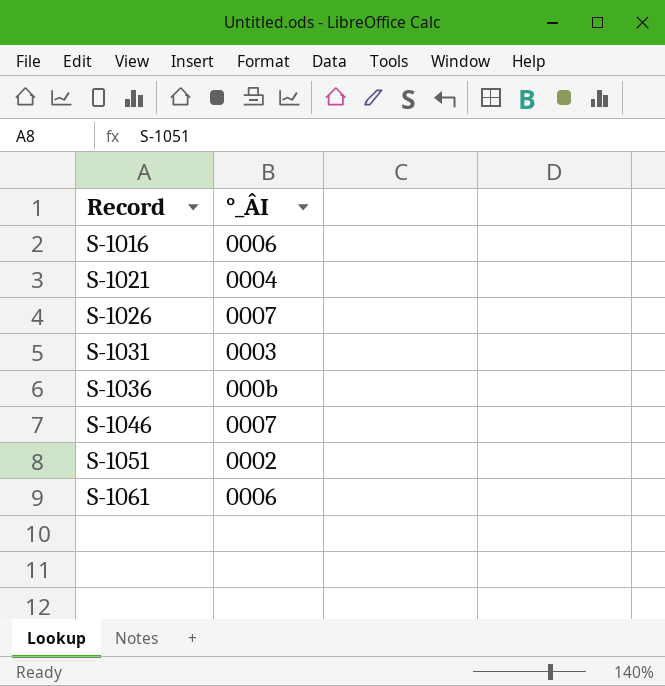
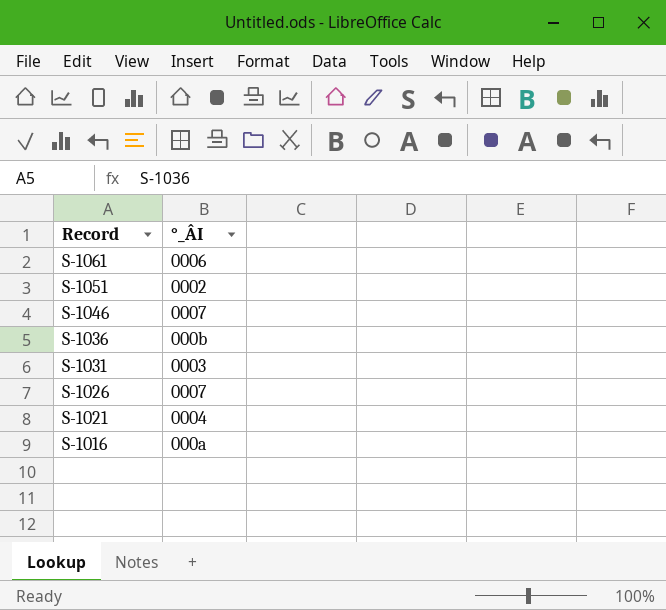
row order: Record ascending -> Record descending
S-1016 | °_ÂI: 0006 -> 000a

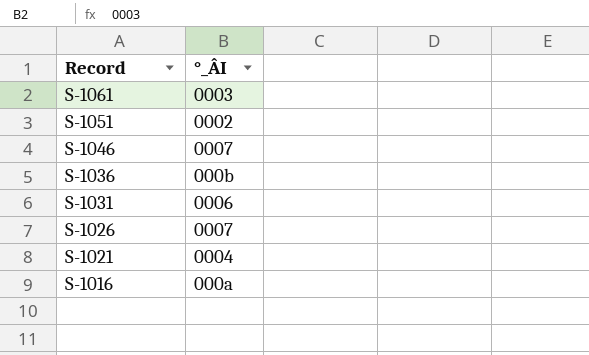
S-1061 | °_ÂI: 0006 -> 0003
S-1031 | °_ÂI: 0003 -> 0006

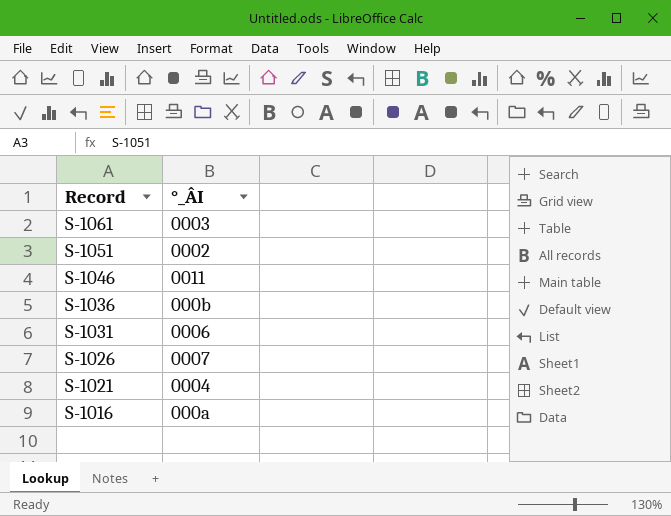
S-1046 | °_ÂI: 0007 -> 0011

